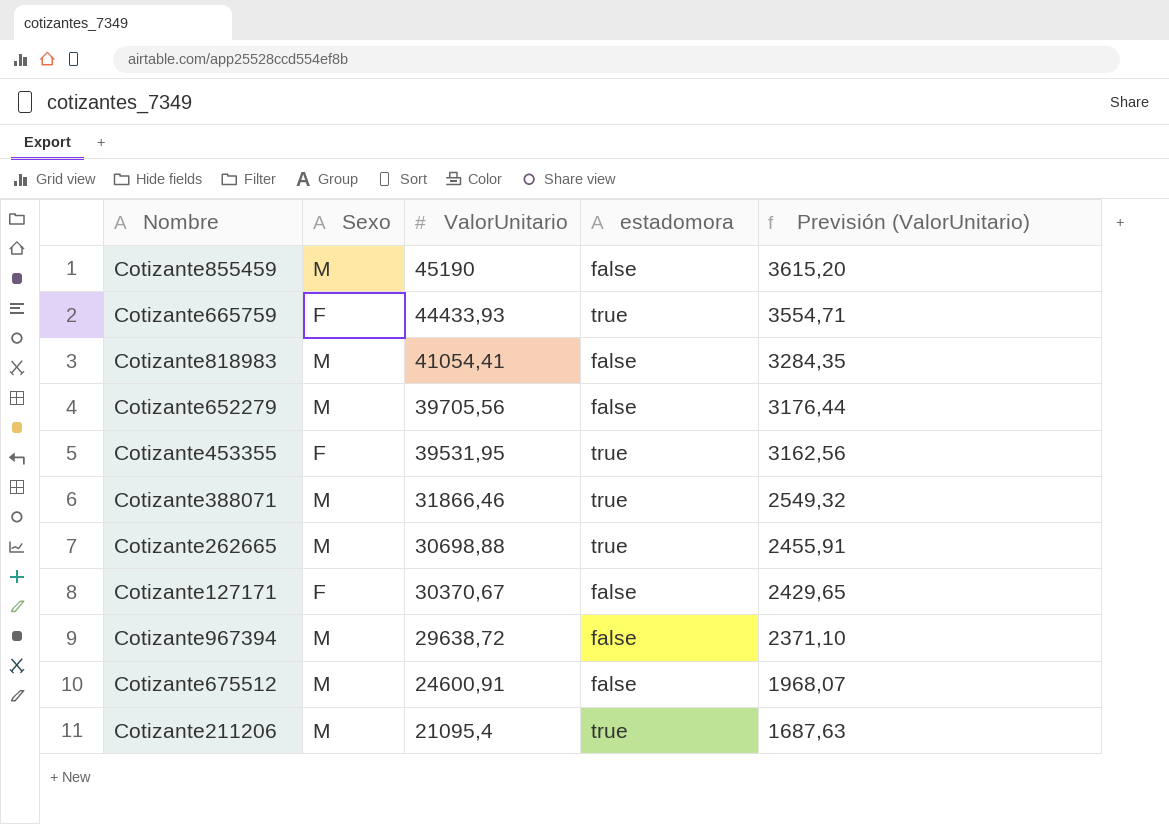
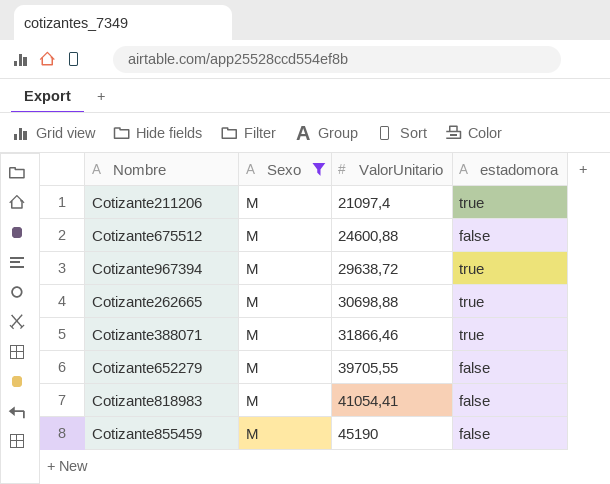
filter: none -> Sexo = M
row order: ValorUnitario descending -> ValorUnitario ascending
column Previsión (ValorUnitario) | formula: [ValorUnitario] * 0,08 -> none
Cotizante211206 | ValorUnitario: 21095,4 -> 21097,4
Cotizante675512 | ValorUnitario: 24600,91 -> 24600,88
Cotizante967394 | estadomora: false -> true
Cotizante652279 | ValorUnitario: 39705,56 -> 39705,55

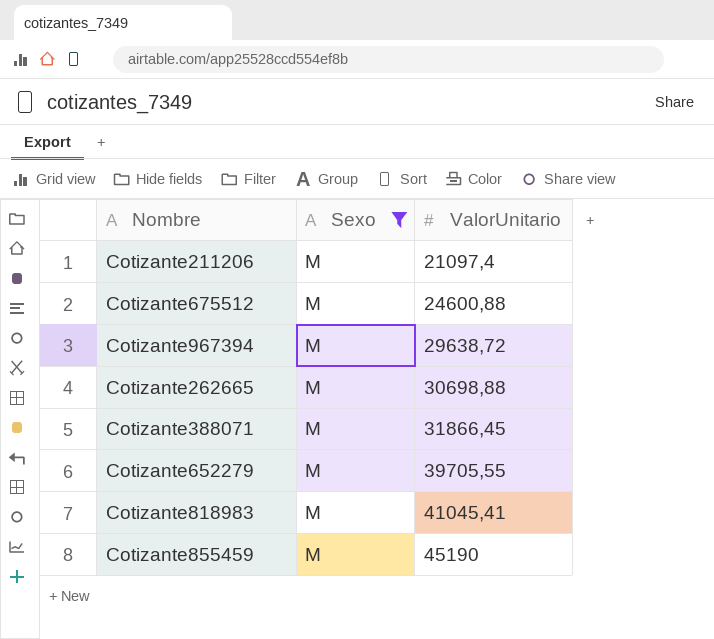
column estadomora | position: 4 -> none
Cotizante388071 | ValorUnitario: 31866,46 -> 31866,45
Cotizante818983 | ValorUnitario: 41054,41 -> 41045,41

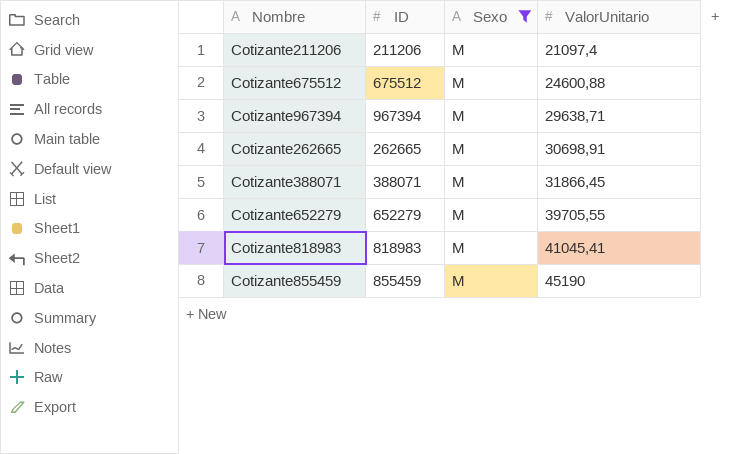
column ID | position: none -> 2
Cotizante967394 | ValorUnitario: 29638,72 -> 29638,71
Cotizante262665 | ValorUnitario: 30698,88 -> 30698,91

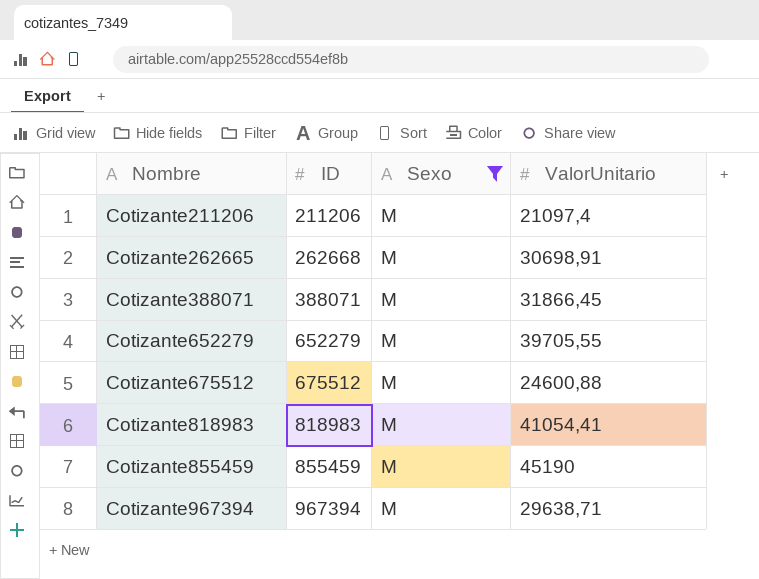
row order: ValorUnitario ascending -> Nombre ascending
Cotizante262665 | ID: 262665 -> 262668
Cotizante818983 | ValorUnitario: 41045,41 -> 41054,41

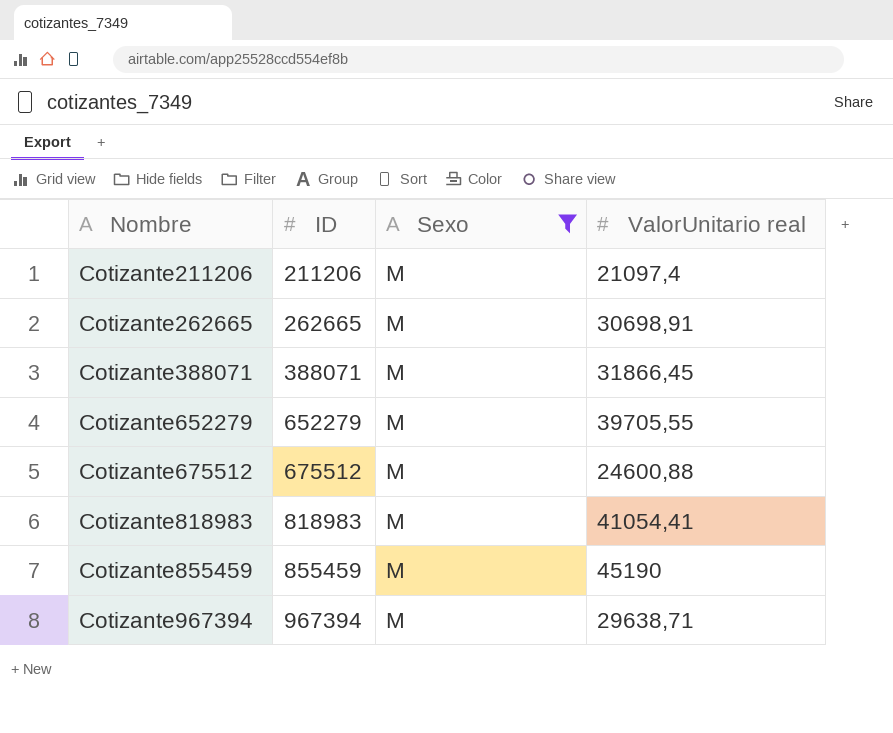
column name: ValorUnitario -> ValorUnitario real
Cotizante262665 | ID: 262668 -> 262665

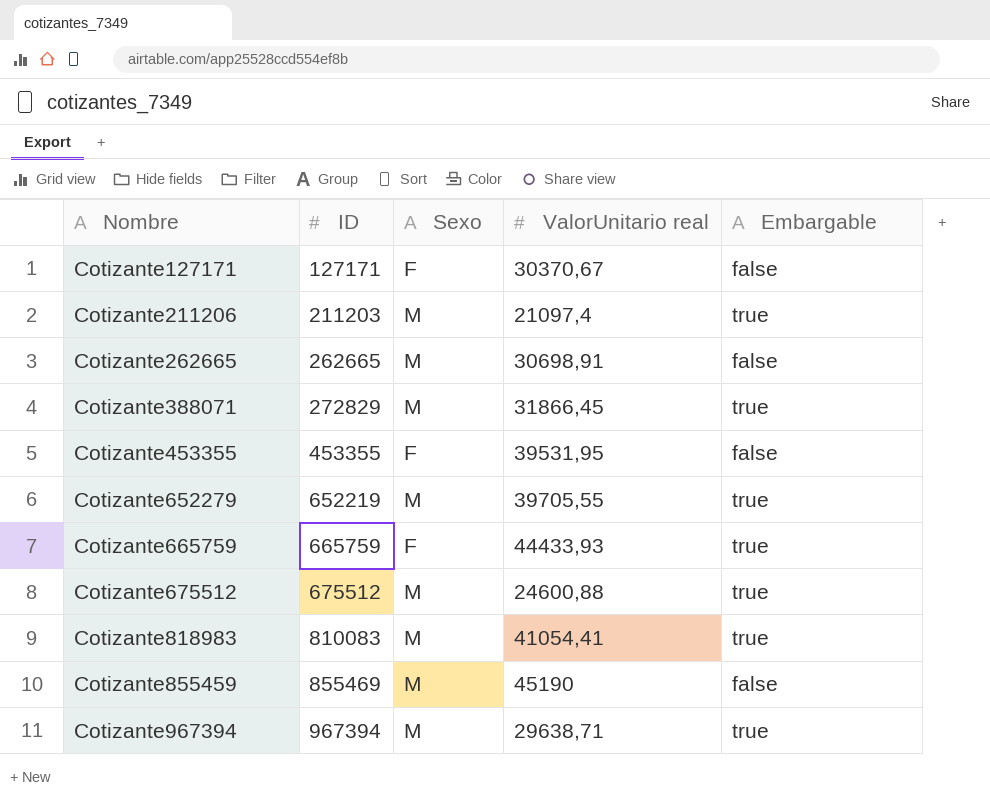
filter: Sexo = M -> none
column Embargable | position: none -> 5
Cotizante211206 | ID: 211206 -> 211203
Cotizante388071 | ID: 388071 -> 272829
Cotizante652279 | ID: 652279 -> 652219
Cotizante818983 | ID: 818983 -> 810083
Cotizante855459 | ID: 855459 -> 855469

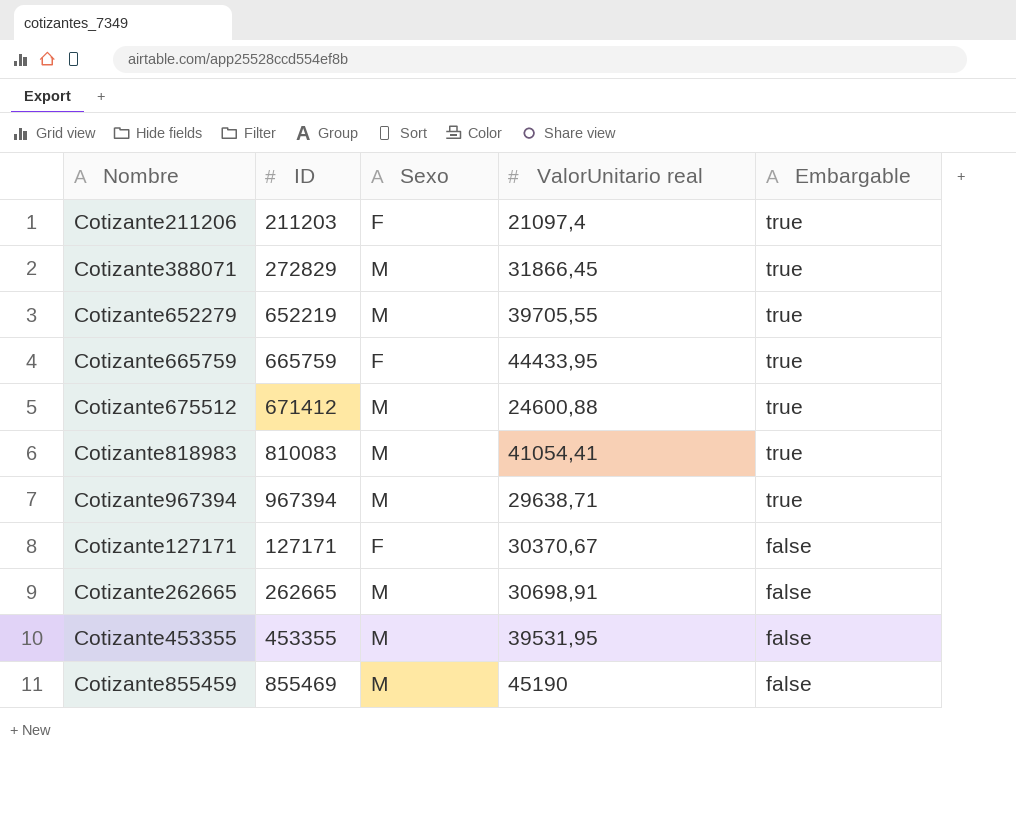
row order: Nombre ascending -> Embargable descending
Cotizante211206 | Sexo: M -> F
Cotizante665759 | ValorUnitario real: 44433,93 -> 44433,95
Cotizante675512 | ID: 675512 -> 671412
Cotizante453355 | Sexo: F -> M

